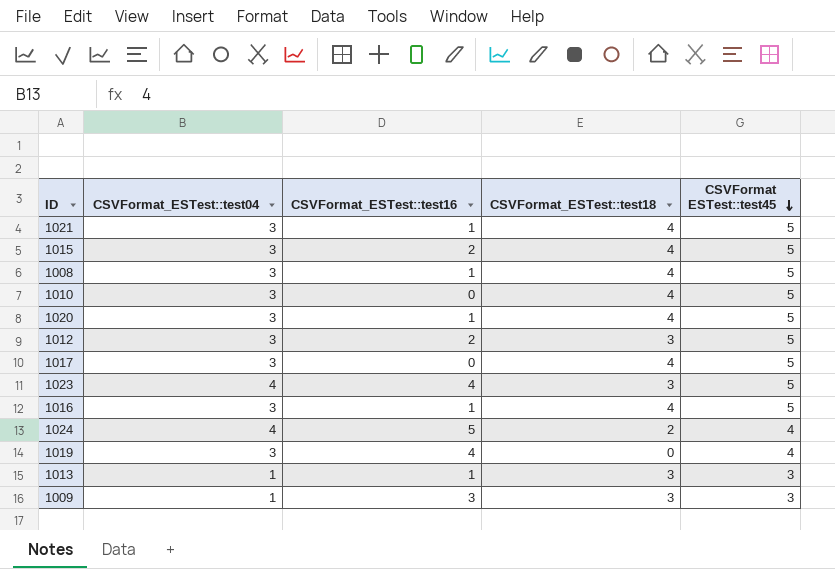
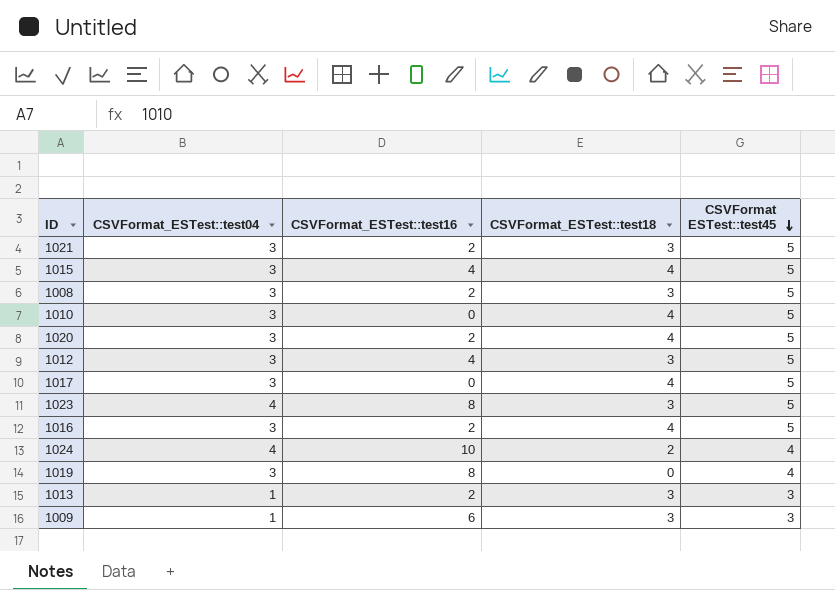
1021 | CSVFormat_ESTest::test16: 1 -> 2
1021 | CSVFormat_ESTest::test18: 4 -> 3
1015 | CSVFormat_ESTest::test16: 2 -> 4
1008 | CSVFormat_ESTest::test16: 1 -> 2
1008 | CSVFormat_ESTest::test18: 4 -> 3
1020 | CSVFormat_ESTest::test16: 1 -> 2
1012 | CSVFormat_ESTest::test16: 2 -> 4
1023 | CSVFormat_ESTest::test16: 4 -> 8
1016 | CSVFormat_ESTest::test16: 1 -> 2
1024 | CSVFormat_ESTest::test16: 5 -> 10
1019 | CSVFormat_ESTest::test16: 4 -> 8
1013 | CSVFormat_ESTest::test16: 1 -> 2
1009 | CSVFormat_ESTest::test16: 3 -> 6

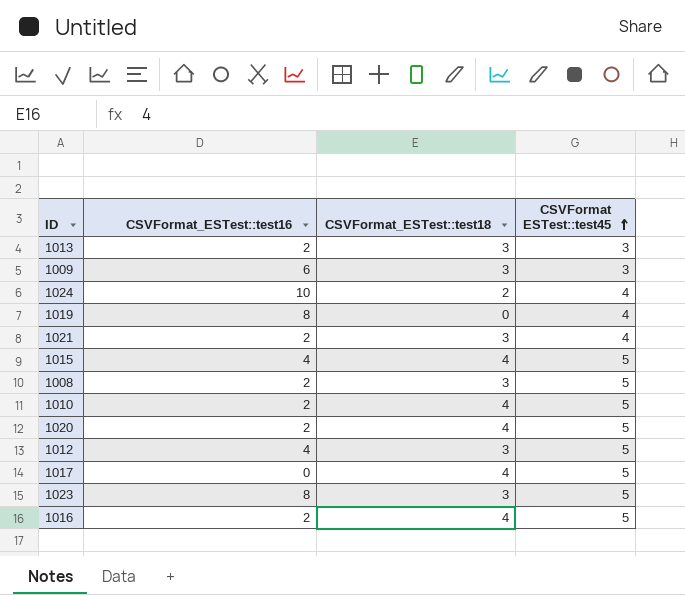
row order: CSVFormat ESTest::test45 descending -> CSVFormat ESTest::test45 ascending
column CSVFormat_ESTest::test04 | position: 2 -> none
1021 | CSVFormat ESTest::test45: 5 -> 4
1010 | CSVFormat_ESTest::test16: 0 -> 2

